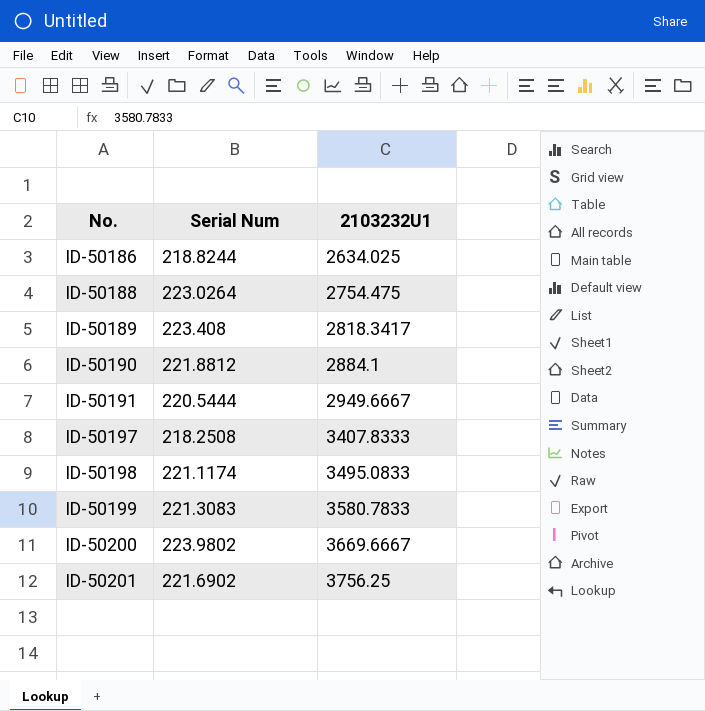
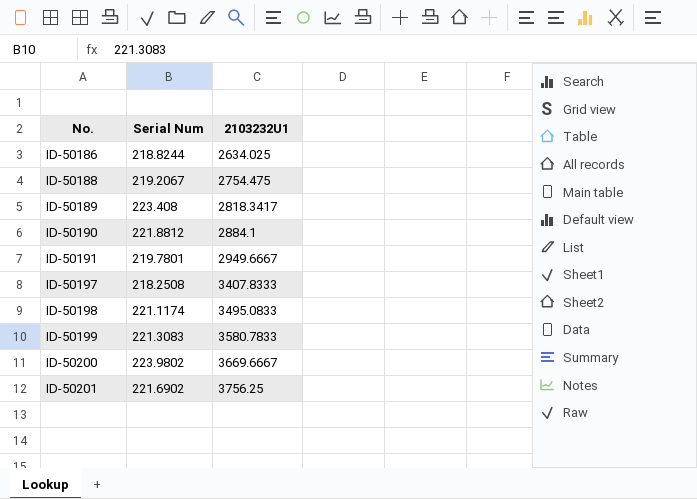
ID-50188 | Serial Num: 223.0264 -> 219.2067
ID-50191 | Serial Num: 220.5444 -> 219.7801

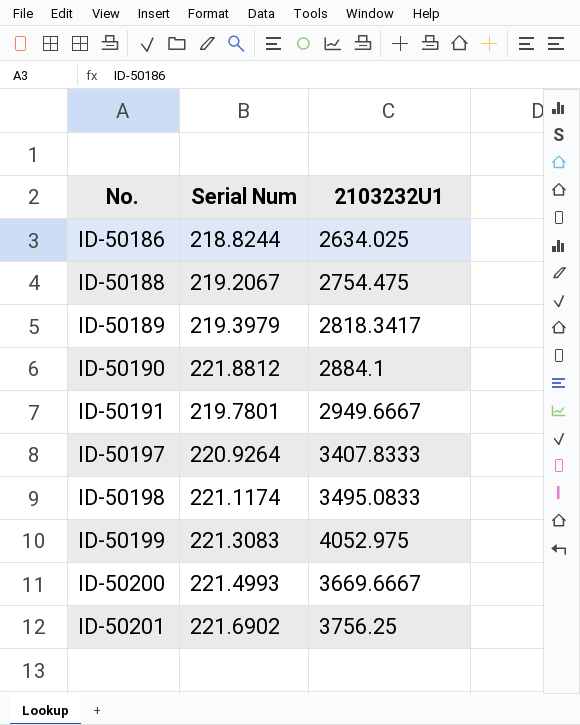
ID-50189 | Serial Num: 223.408 -> 219.3979
ID-50197 | Serial Num: 218.2508 -> 220.9264
ID-50199 | 2103232U1: 3580.7833 -> 4052.975
ID-50200 | Serial Num: 223.9802 -> 221.4993

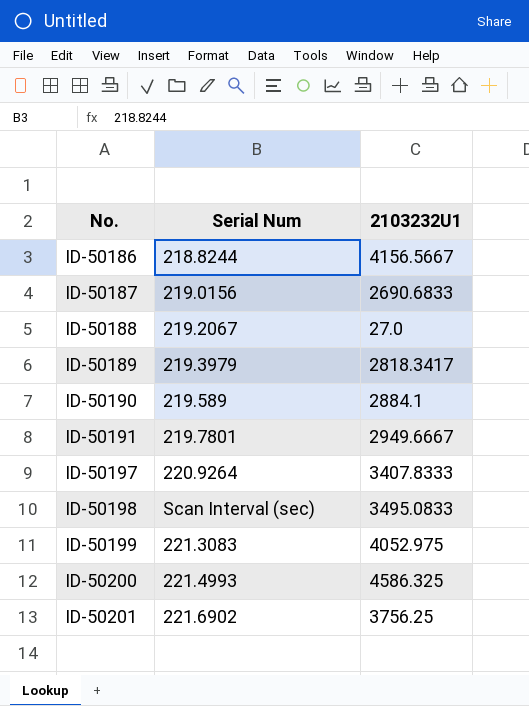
ID-50186 | 2103232U1: 2634.025 -> 4156.5667
row ID-50187: none -> 219.0156 | 2690.6833
ID-50188 | 2103232U1: 2754.475 -> 27.0
ID-50190 | Serial Num: 221.8812 -> 219.589
ID-50198 | Serial Num: 221.1174 -> Scan Interval (sec)
ID-50200 | 2103232U1: 3669.6667 -> 4586.325

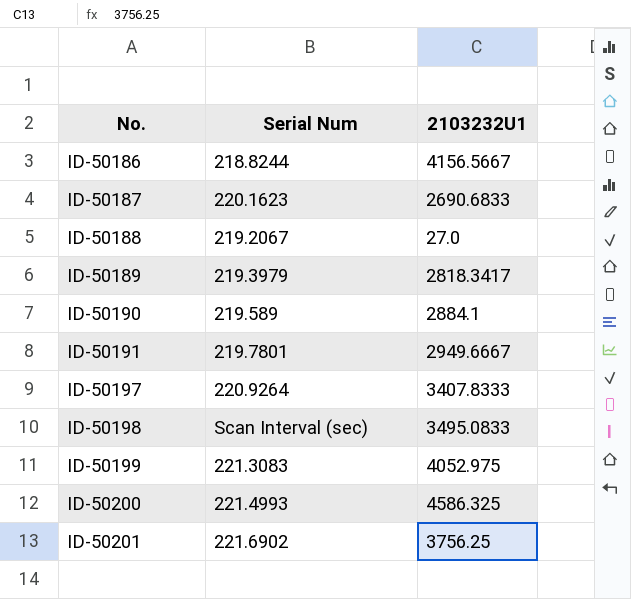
ID-50187 | Serial Num: 219.0156 -> 220.1623

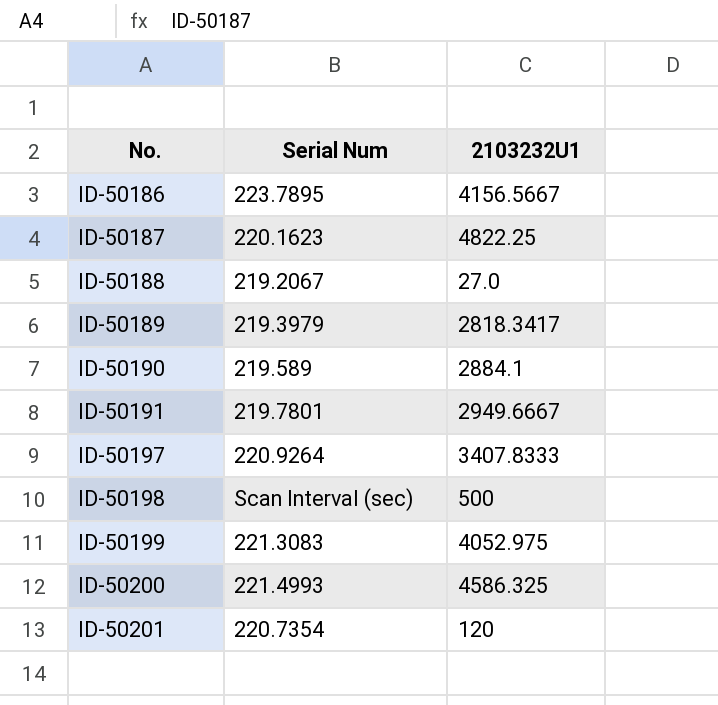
ID-50186 | Serial Num: 218.8244 -> 223.7895
ID-50187 | 2103232U1: 2690.6833 -> 4822.25
ID-50198 | 2103232U1: 3495.0833 -> 500
ID-50201 | Serial Num: 221.6902 -> 220.7354
ID-50201 | 2103232U1: 3756.25 -> 120

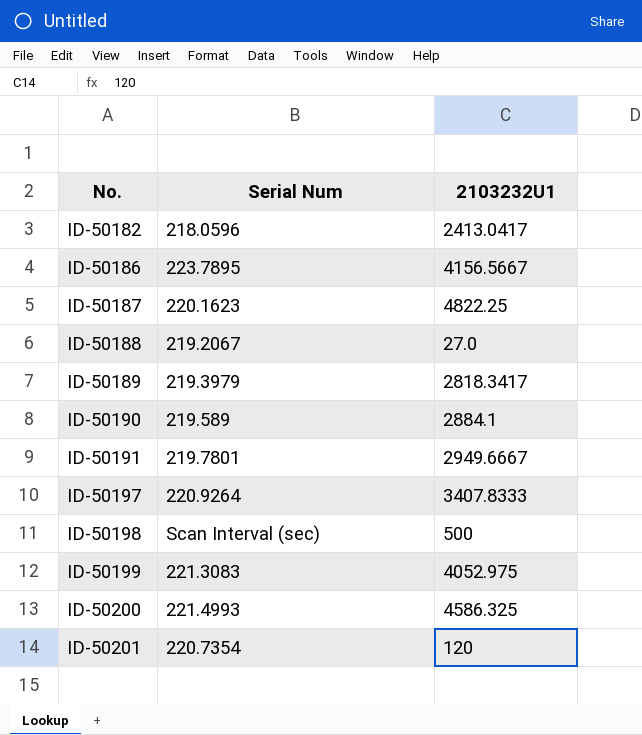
row ID-50182: none -> 218.0596 | 2413.0417

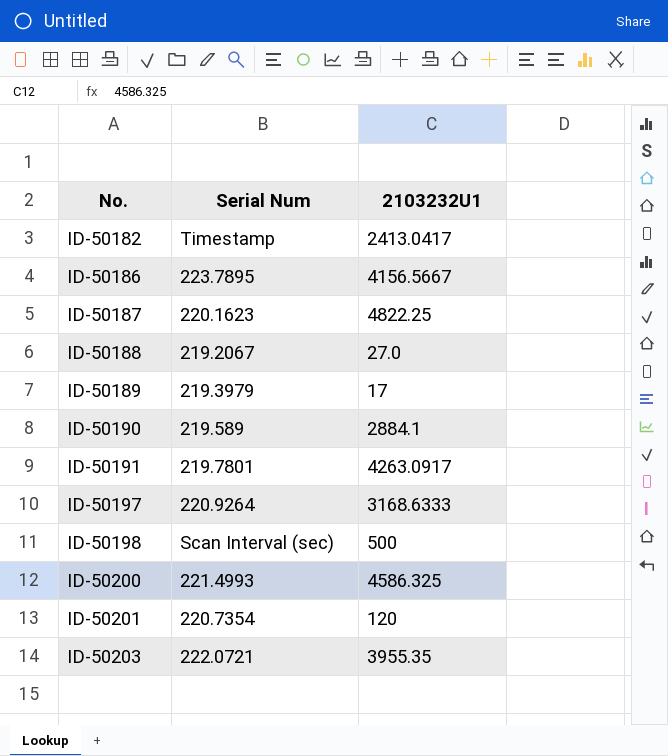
row ID-50199: 221.3083 | 4052.975 -> none
ID-50182 | Serial Num: 218.0596 -> Timestamp
ID-50189 | 2103232U1: 2818.3417 -> 17
ID-50191 | 2103232U1: 2949.6667 -> 4263.0917
ID-50197 | 2103232U1: 3407.8333 -> 3168.6333
row ID-50203: none -> 222.0721 | 3955.35

